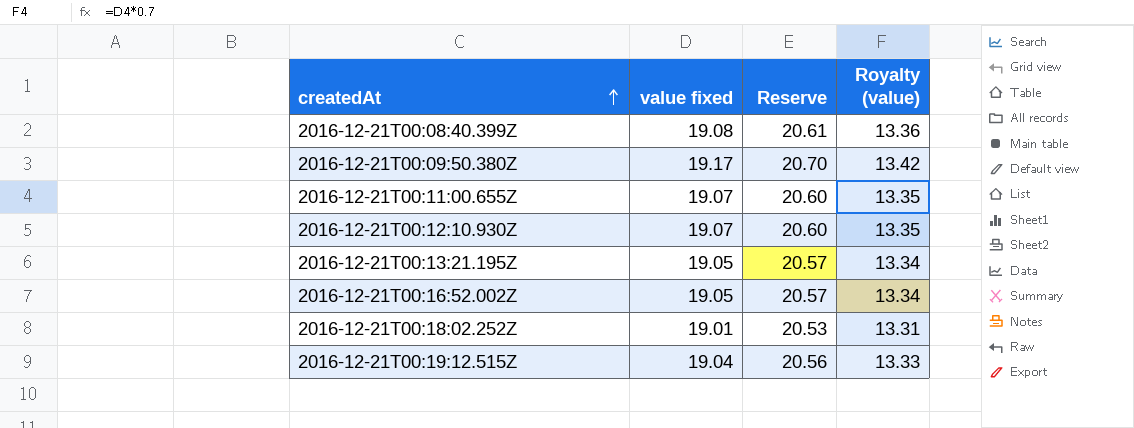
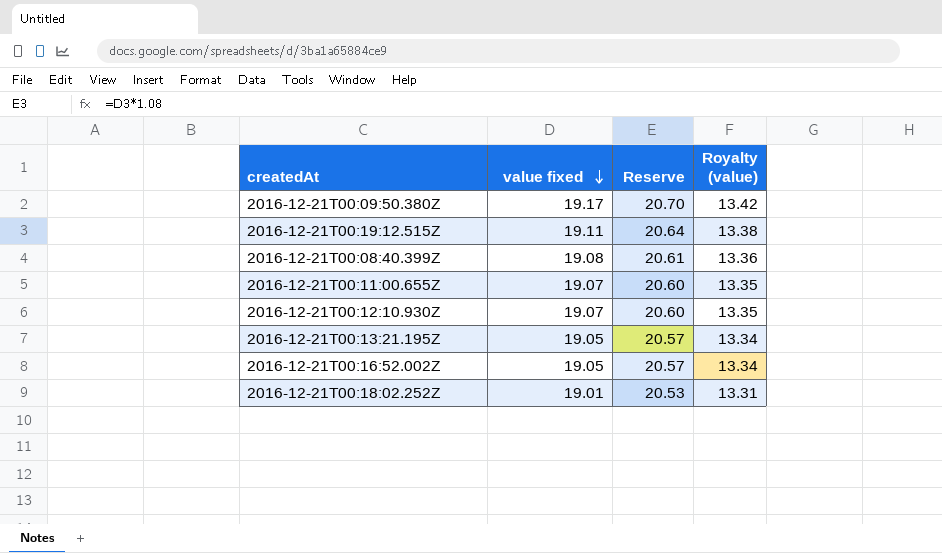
row order: createdAt ascending -> value fixed descending
2016-12-21T00:19:12.515Z | value fixed: 19.04 -> 19.11
2016-12-21T00:19:12.515Z | Reserve: 20.56 -> 20.64
2016-12-21T00:19:12.515Z | Royalty (value): 13.33 -> 13.38

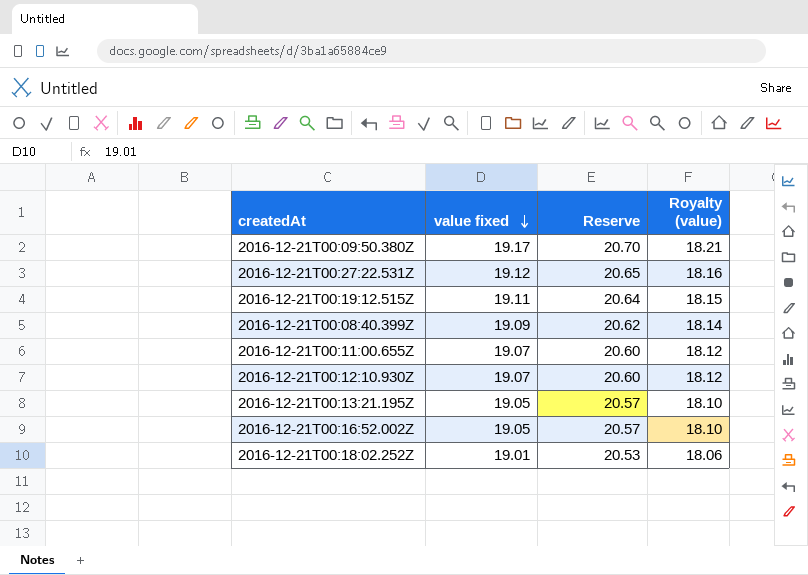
column Royalty (value) | formula: [value fixed] * 0.7 -> [value fixed] * 0.95
row 2016-12-21T00:27:22.531Z: none -> 19.12 | 20.65 | 18.16
2016-12-21T00:08:40.399Z | value fixed: 19.08 -> 19.09
2016-12-21T00:08:40.399Z | Reserve: 20.61 -> 20.62

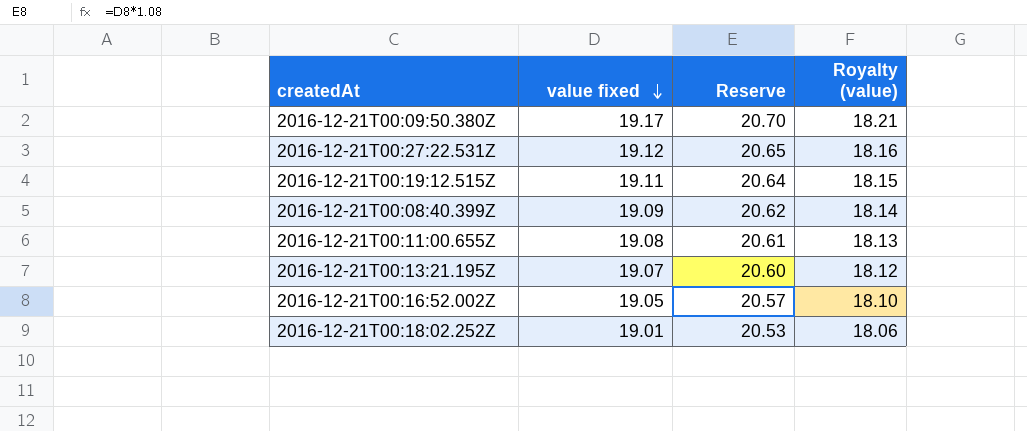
row 2016-12-21T00:12:10.930Z: 19.07 | 20.60 | 18.12 -> none
2016-12-21T00:11:00.655Z | value fixed: 19.07 -> 19.08
2016-12-21T00:11:00.655Z | Reserve: 20.60 -> 20.61
2016-12-21T00:11:00.655Z | Royalty (value): 18.12 -> 18.13
2016-12-21T00:13:21.195Z | value fixed: 19.05 -> 19.07
2016-12-21T00:13:21.195Z | Reserve: 20.57 -> 20.60
2016-12-21T00:13:21.195Z | Royalty (value): 18.10 -> 18.12

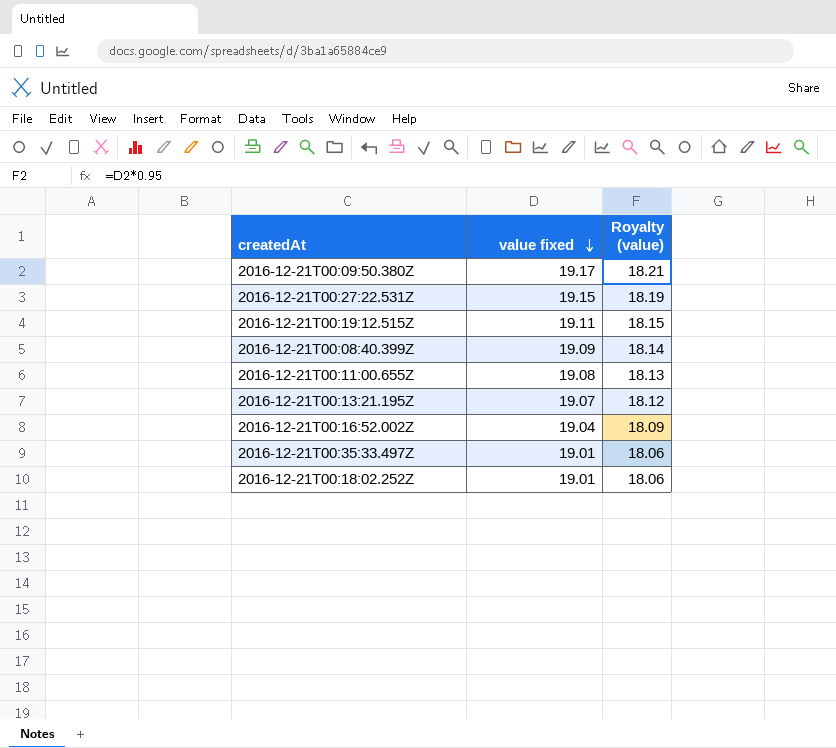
column Reserve | formula: [value fixed] * 1.08 -> none
2016-12-21T00:27:22.531Z | value fixed: 19.12 -> 19.15
2016-12-21T00:27:22.531Z | Royalty (value): 18.16 -> 18.19
2016-12-21T00:16:52.002Z | value fixed: 19.05 -> 19.04
2016-12-21T00:16:52.002Z | Royalty (value): 18.10 -> 18.09
row 2016-12-21T00:35:33.497Z: none -> 19.01 | 18.06

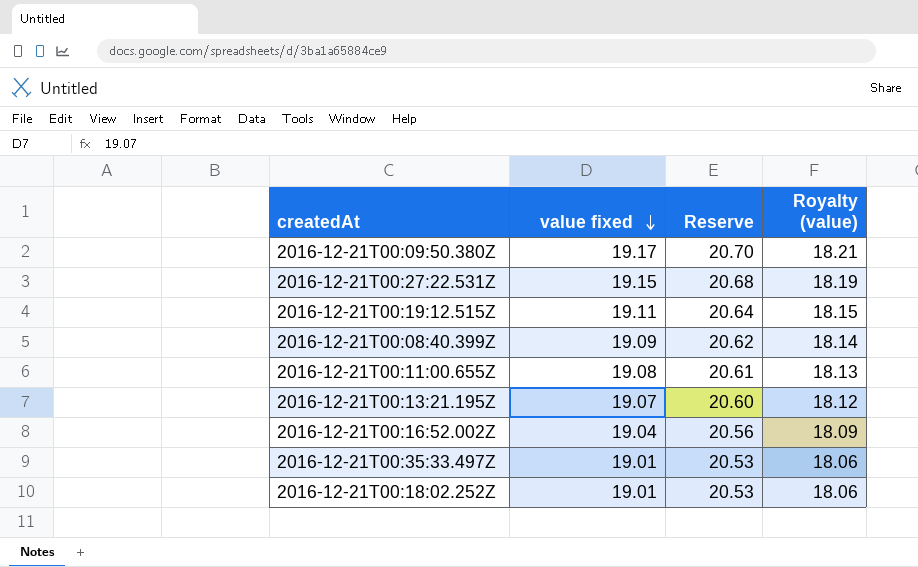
column Reserve | formula: none -> [value fixed] * 1.08

